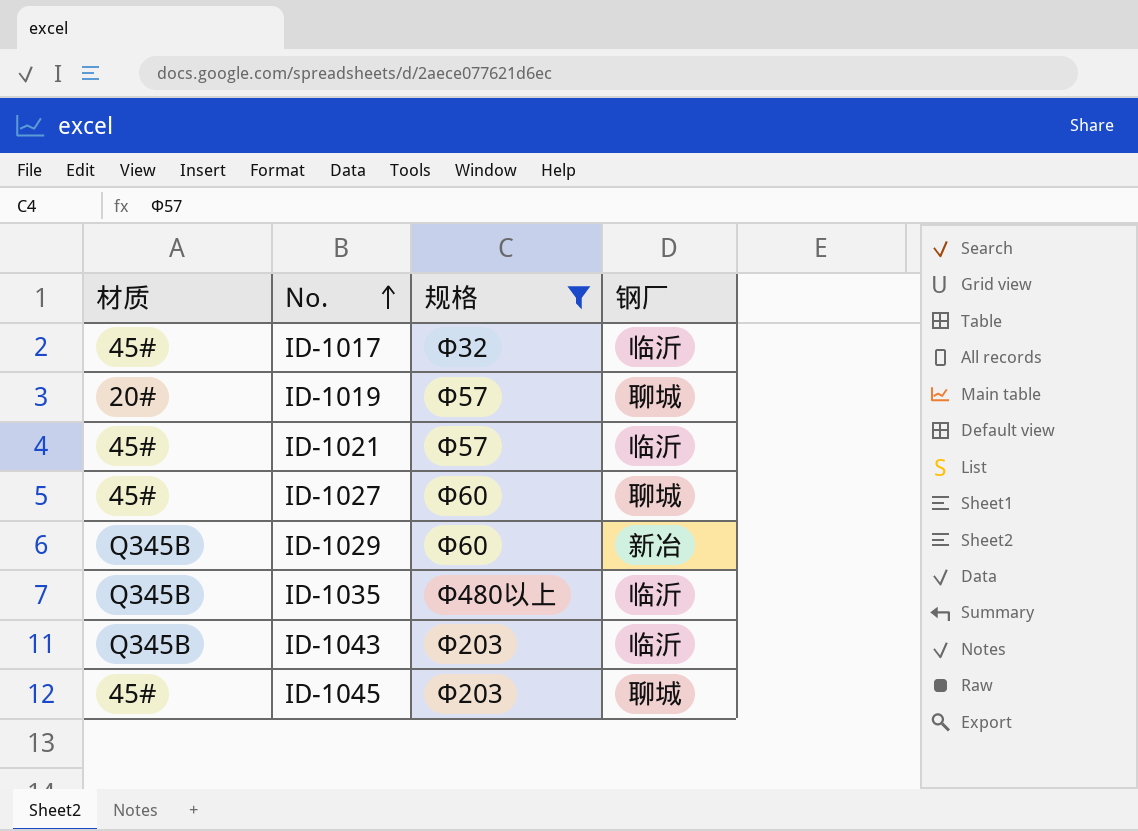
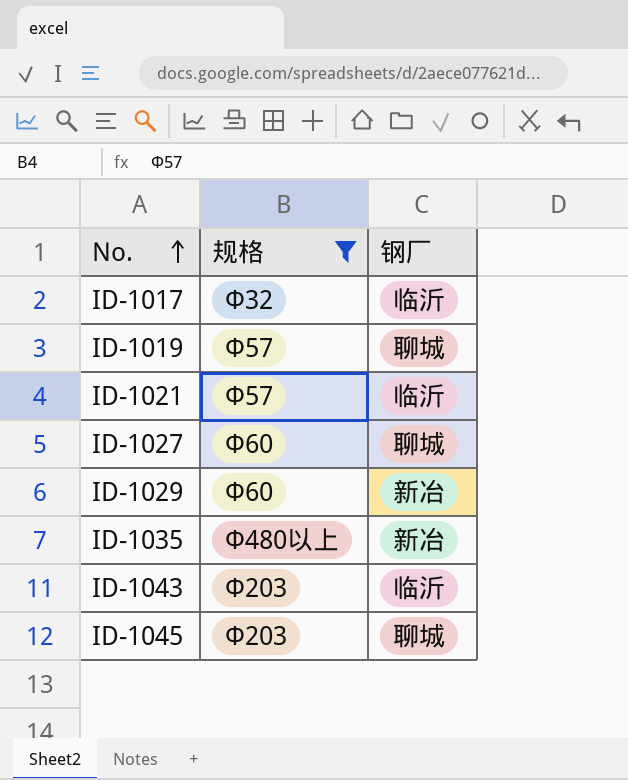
column 材质 | position: 1 -> none
ID-1035 | 钢厂: 临沂 -> 新冶

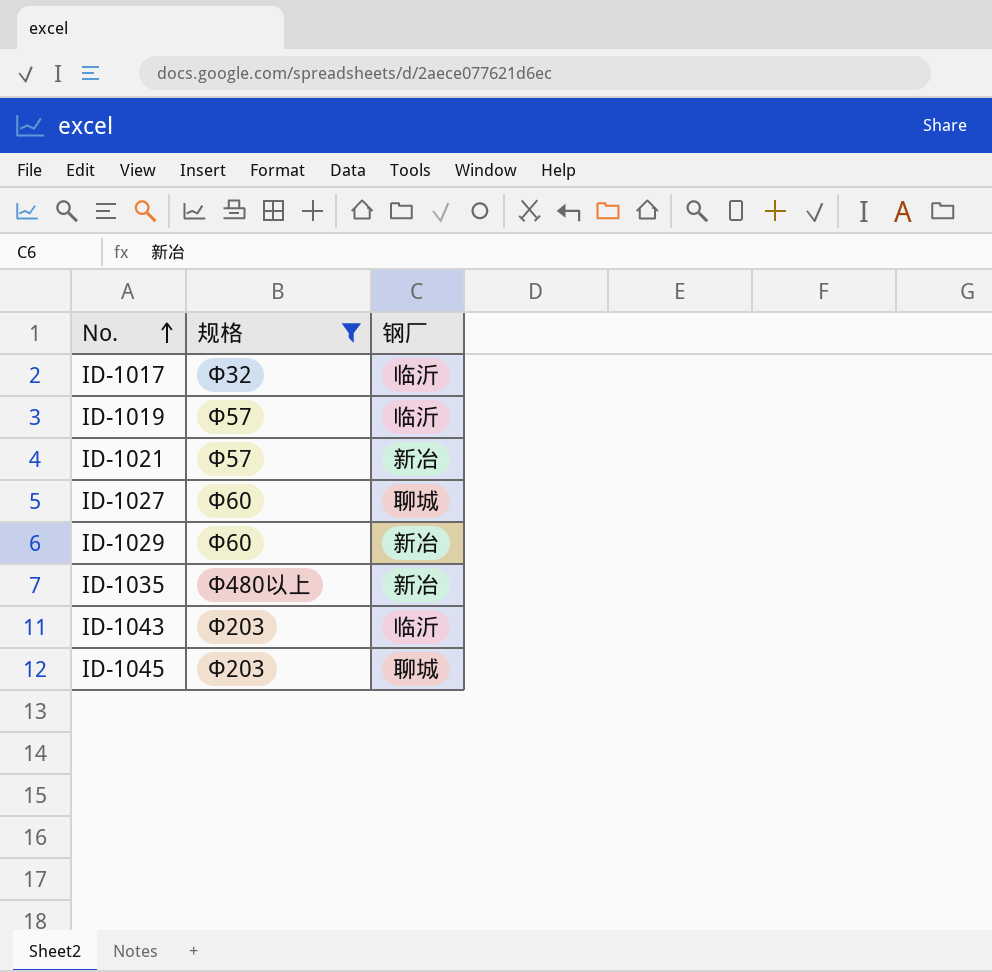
ID-1019 | 钢厂: 聊城 -> 临沂
ID-1021 | 钢厂: 临沂 -> 新冶

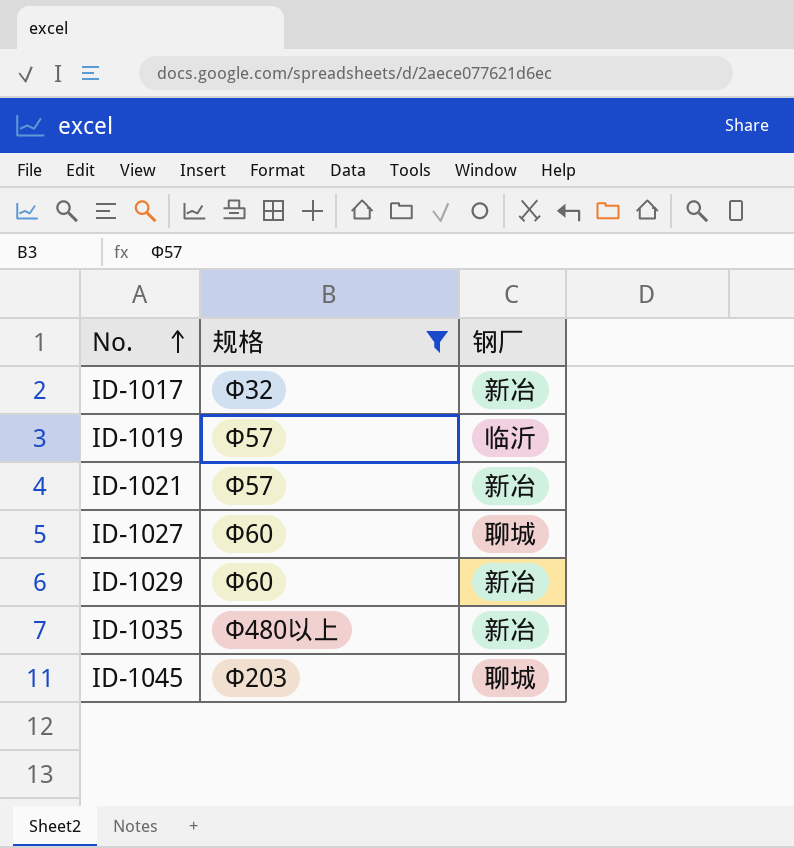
row ID-1043: Φ203 | 临沂 -> none
ID-1017 | 钢厂: 临沂 -> 新冶

